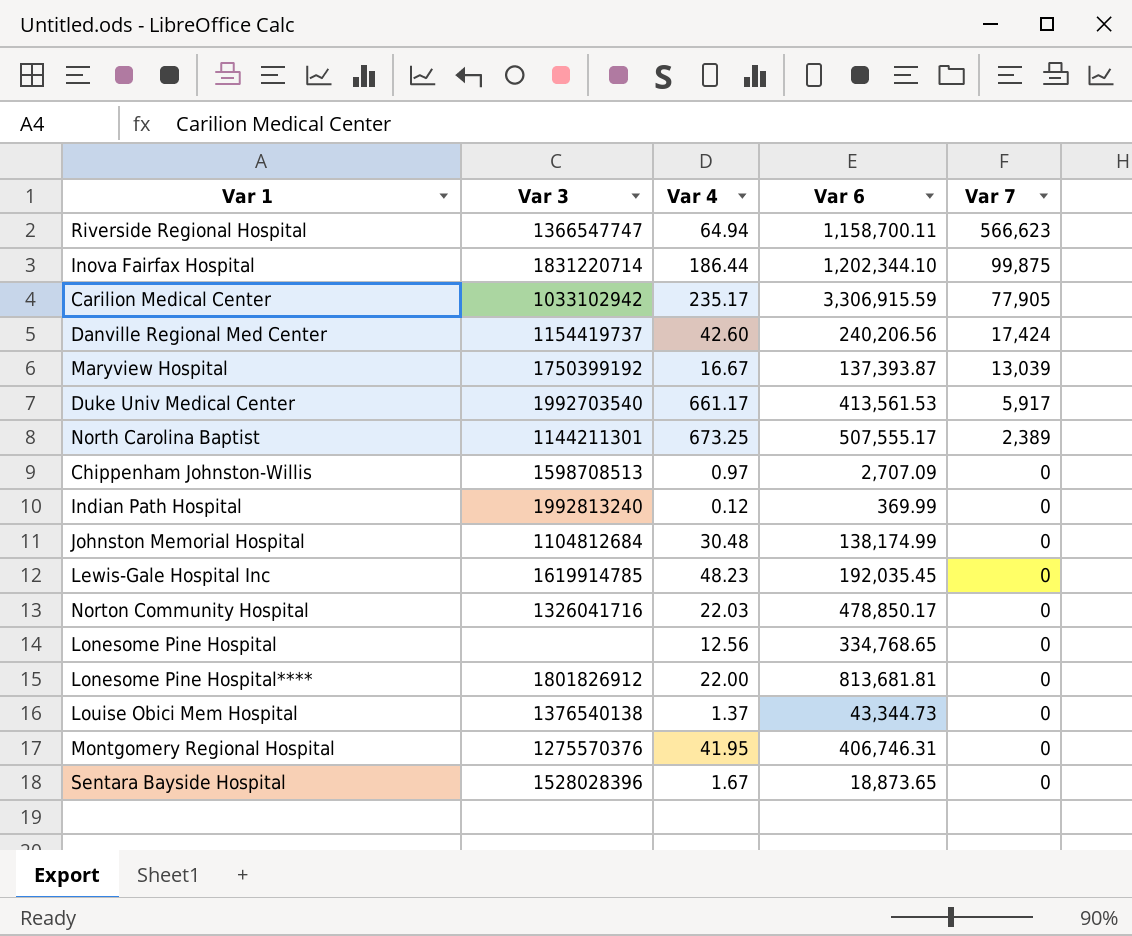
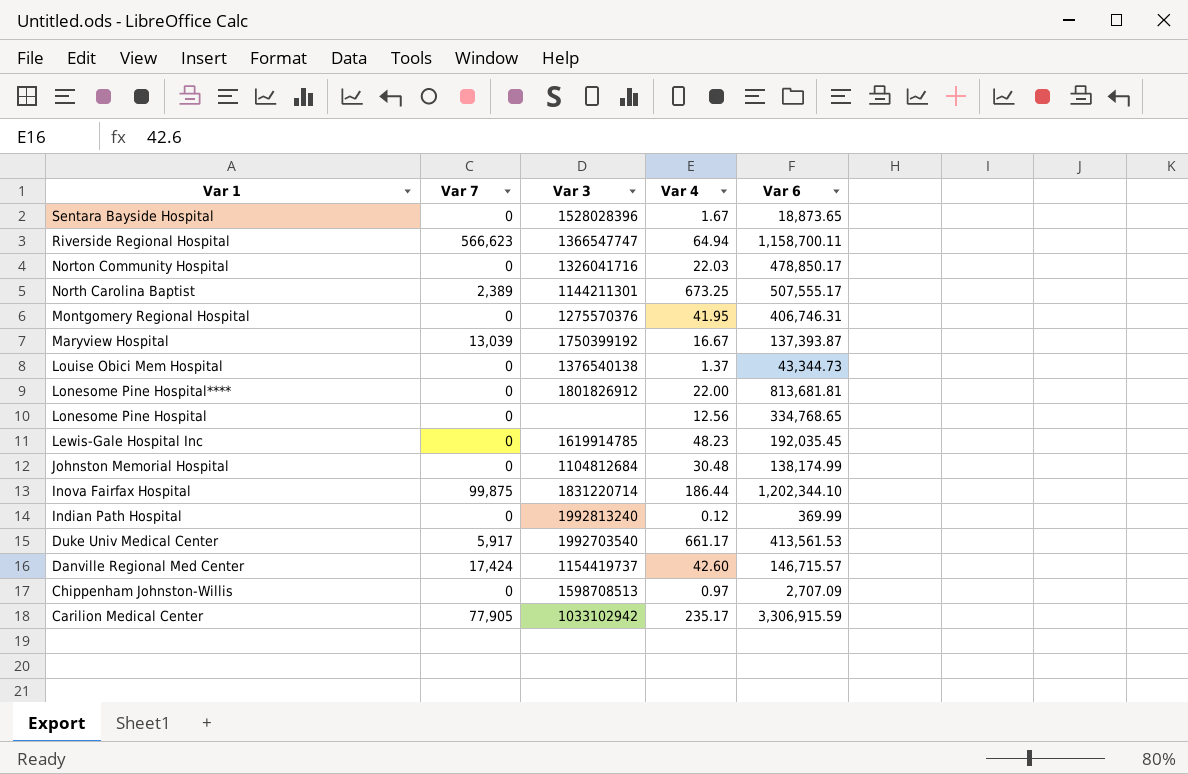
row order: Var 7 descending -> Var 1 descending
column Var 7 | position: 5 -> 2
Danville Regional Med Center | Var 6: 240,206.56 -> 146,715.57

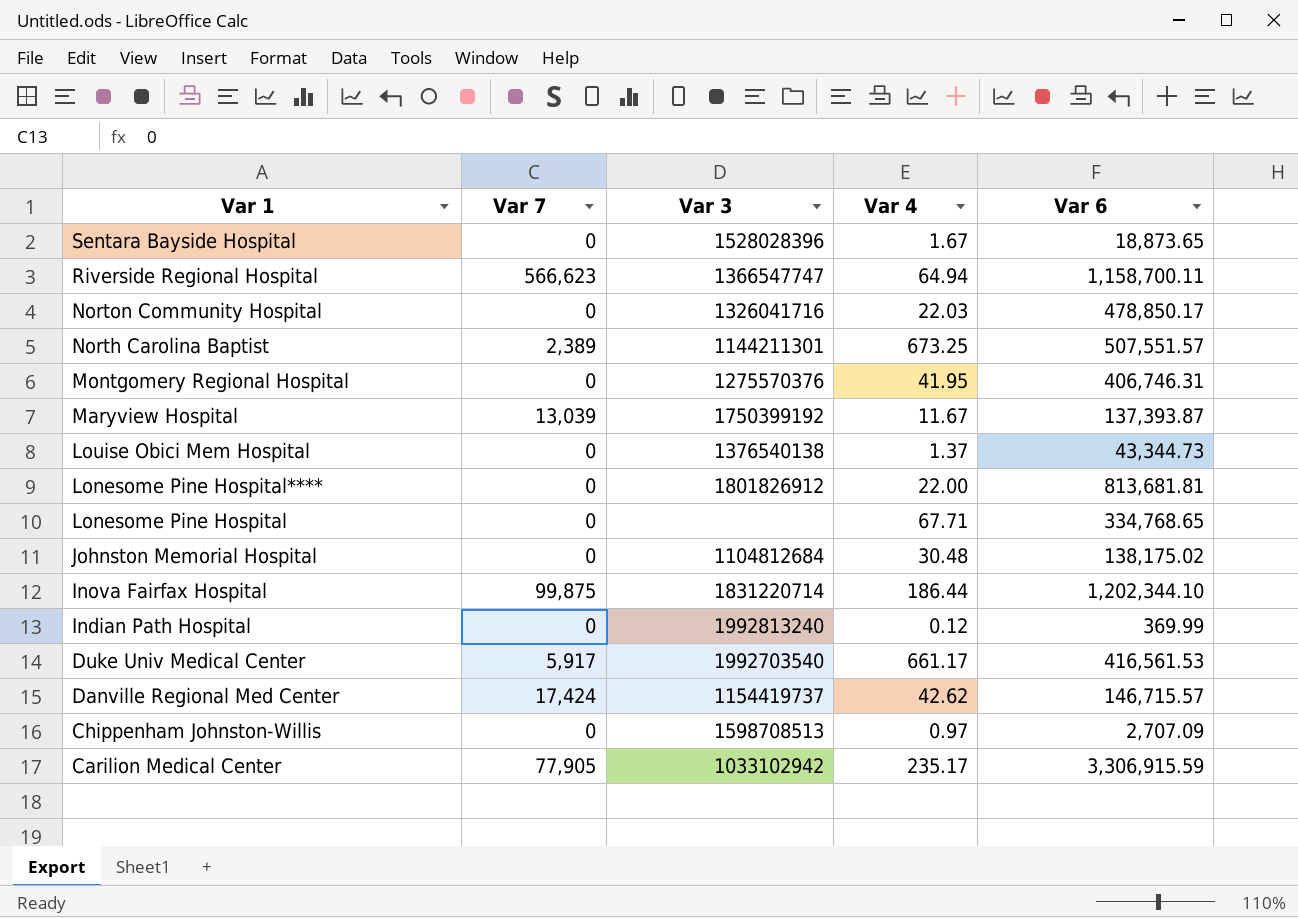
row Lewis-Gale Hospital Inc: 0 | 1619914785 | 48.23 | 192,035.45 -> none
North Carolina Baptist | Var 6: 507,555.17 -> 507,551.57
Maryview Hospital | Var 4: 16.67 -> 11.67
Lonesome Pine Hospital | Var 4: 12.56 -> 67.71
Johnston Memorial Hospital | Var 6: 138,174.99 -> 138,175.02
Duke Univ Medical Center | Var 6: 413,561.53 -> 416,561.53
Danville Regional Med Center | Var 4: 42.60 -> 42.62

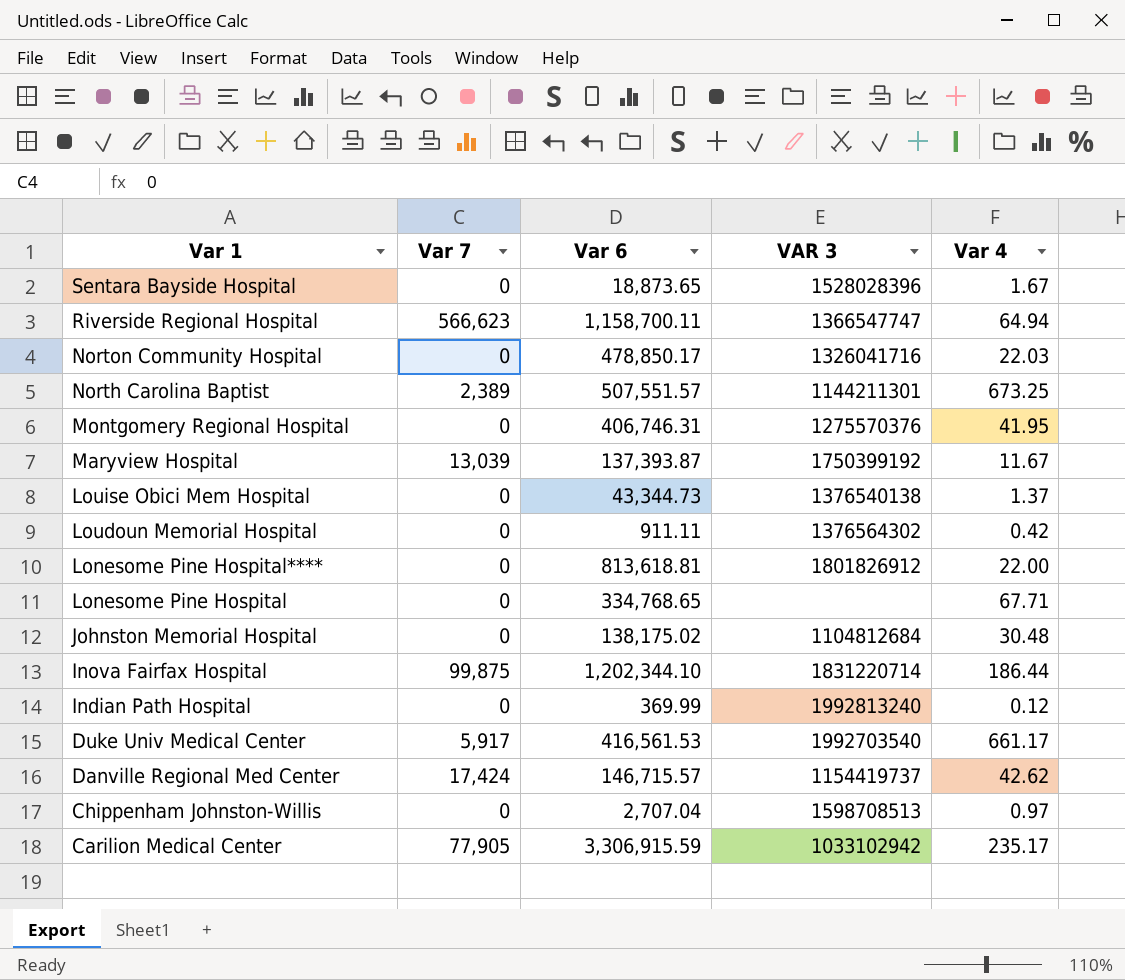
column Var 6 | position: 5 -> 3
column name: Var 3 -> VAR 3
row Loudoun Memorial Hospital: none -> 0 | 911.11 | 1376564302 | 0.42
Lonesome Pine Hospital**** | Var 6: 813,681.81 -> 813,618.81
Chippenham Johnston-Willis | Var 6: 2,707.09 -> 2,707.04

